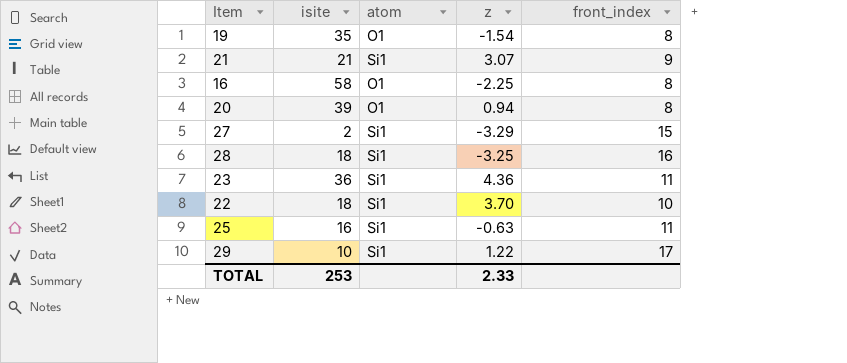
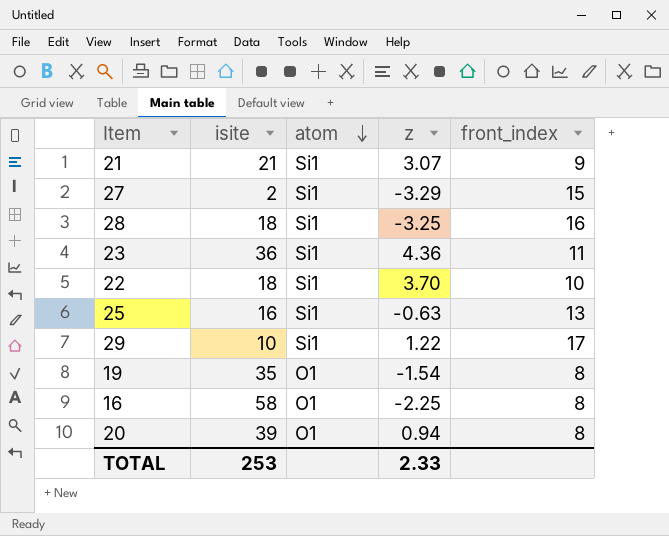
row order: none -> atom descending
25 | front_index: 11 -> 13

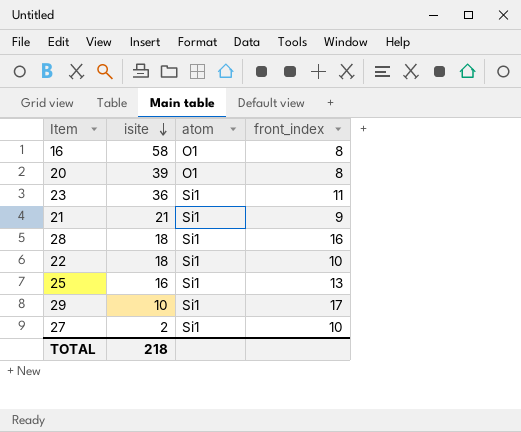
row order: atom descending -> isite descending
column z | position: 4 -> none
row 19: 35 | O1 | -1.54 | 8 -> none
27 | front_index: 15 -> 10
TOTAL | isite: 253 -> 218

